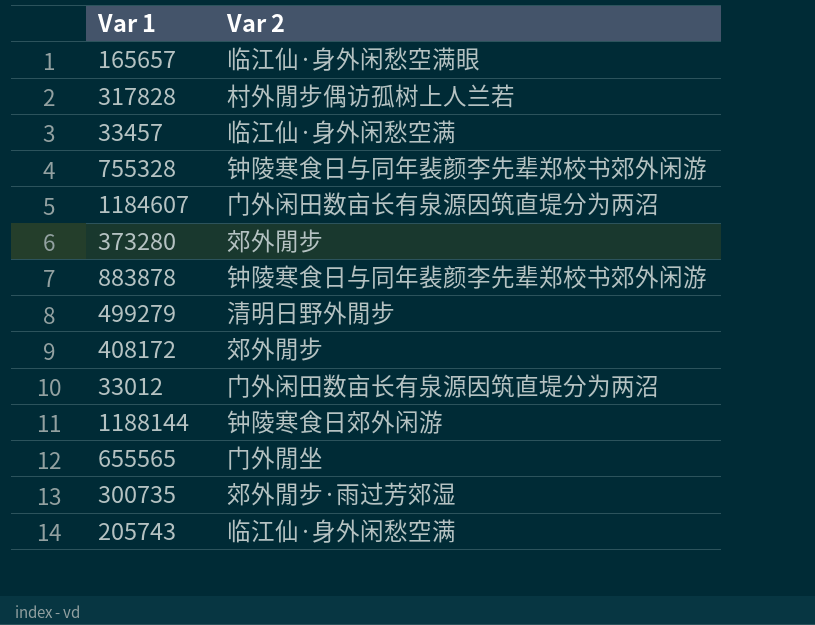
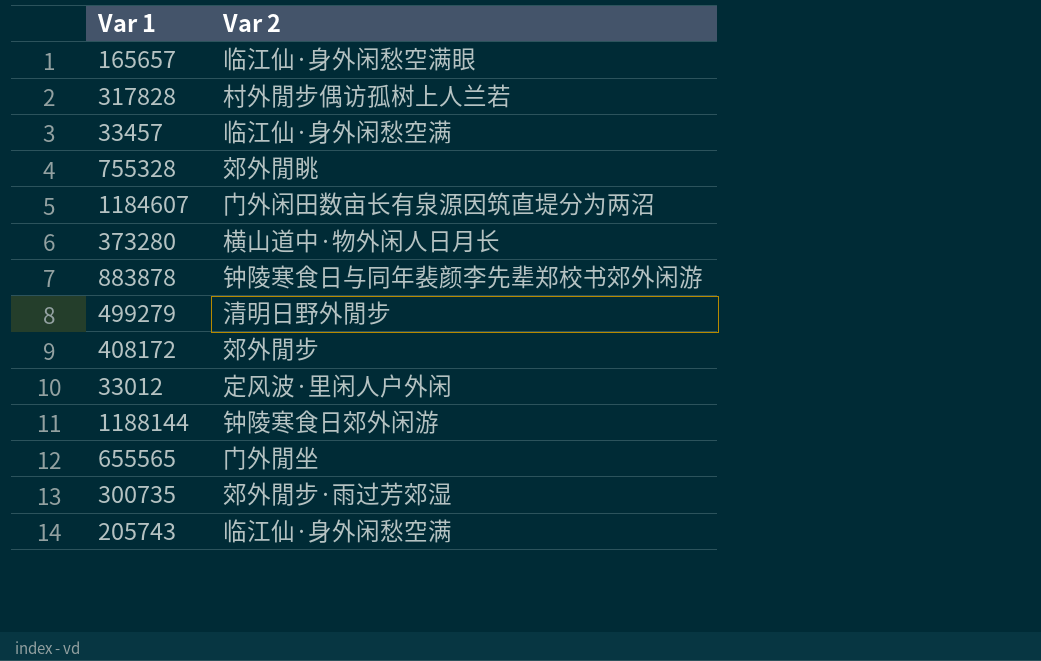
755328 | Var 2: 钟陵寒食日与同年裴颜李先辈郑校书郊外闲游 -> 郊外閒眺
373280 | Var 2: 郊外閒步 -> 横山道中·物外闲人日月长
33012 | Var 2: 门外闲田数亩长有泉源因筑直堤分为两沼 -> 定风波·里闲人户外闲

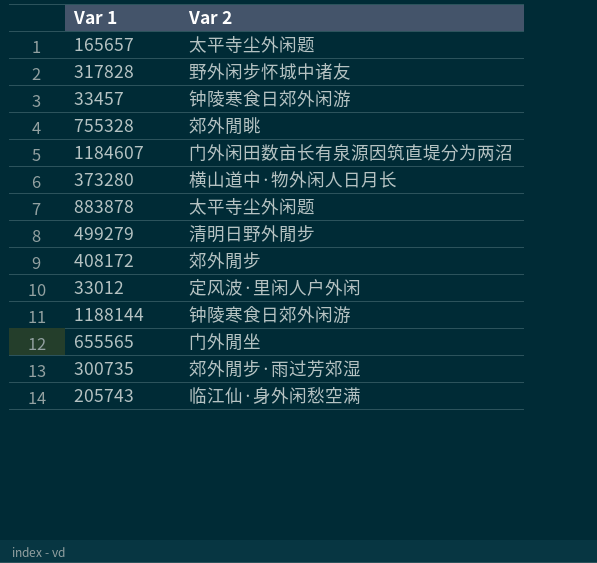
165657 | Var 2: 临江仙·身外闲愁空满眼 -> 太平寺尘外闲题
317828 | Var 2: 村外閒步偶访孤树上人兰若 -> 野外闲步怀城中诸友
33457 | Var 2: 临江仙·身外闲愁空满 -> 钟陵寒食日郊外闲游
883878 | Var 2: 钟陵寒食日与同年裴颜李先辈郑校书郊外闲游 -> 太平寺尘外闲题

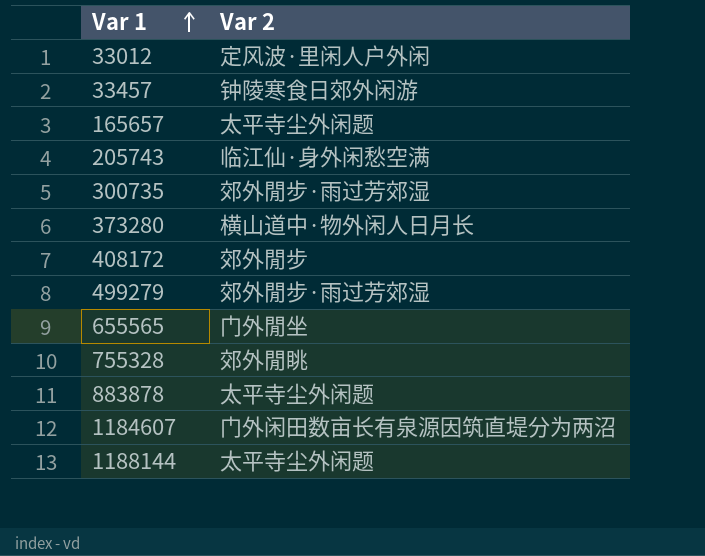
row order: none -> Var 1 ascending
row 317828: 野外闲步怀城中诸友 -> none
499279 | Var 2: 清明日野外閒步 -> 郊外閒步·雨过芳郊湿
1188144 | Var 2: 钟陵寒食日郊外闲游 -> 太平寺尘外闲题

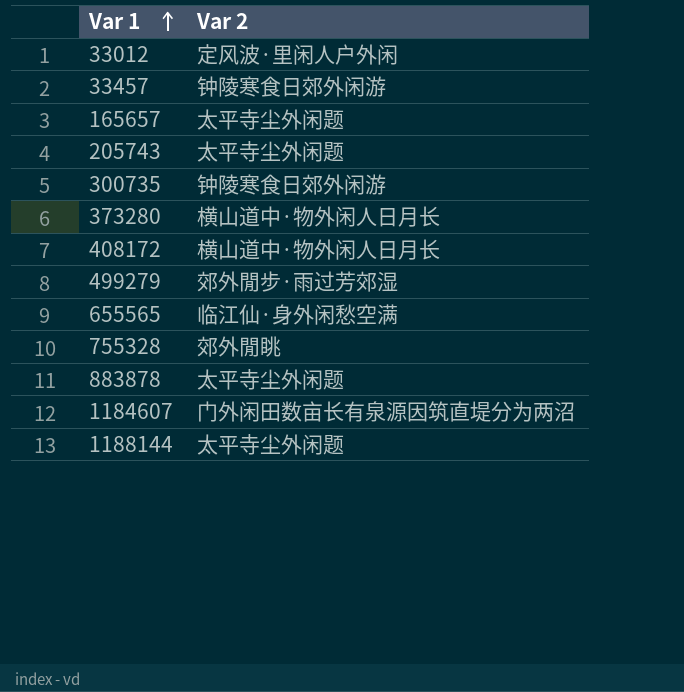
205743 | Var 2: 临江仙·身外闲愁空满 -> 太平寺尘外闲题
300735 | Var 2: 郊外閒步·雨过芳郊湿 -> 钟陵寒食日郊外闲游
408172 | Var 2: 郊外閒步 -> 横山道中·物外闲人日月长
655565 | Var 2: 门外閒坐 -> 临江仙·身外闲愁空满

